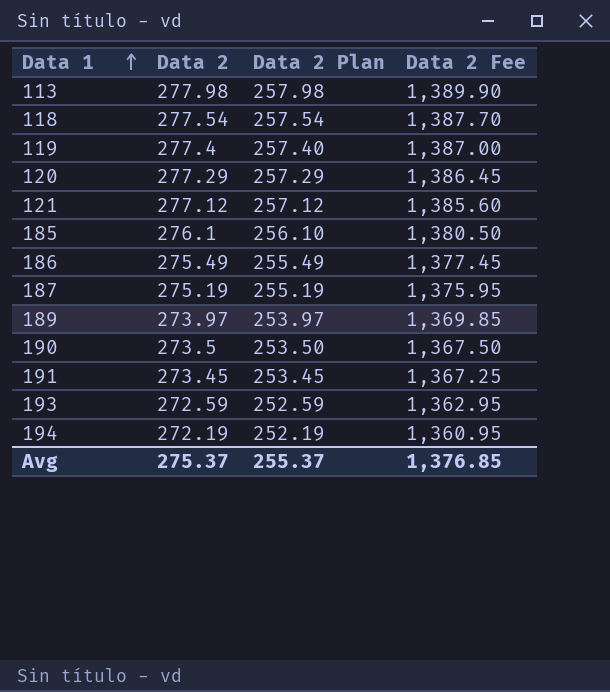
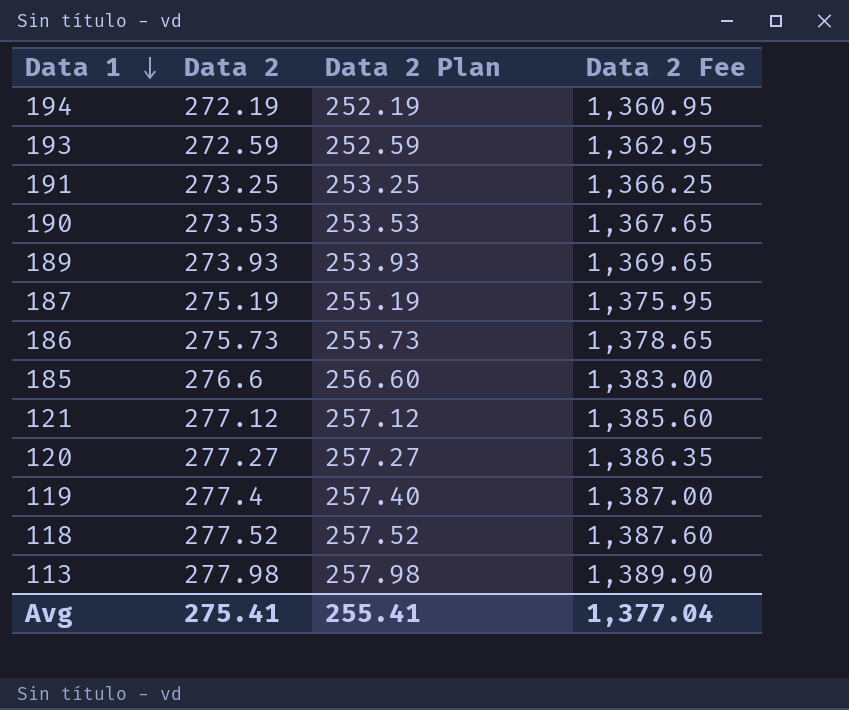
row order: Data 1 ascending -> Data 1 descending
191 | Data 2: 273.45 -> 273.25
191 | Data 2 Plan: 253.45 -> 253.25
191 | Data 2 Fee: 1,367.25 -> 1,366.25
190 | Data 2: 273.5 -> 273.53
190 | Data 2 Plan: 253.50 -> 253.53
190 | Data 2 Fee: 1,367.50 -> 1,367.65
189 | Data 2: 273.97 -> 273.93
189 | Data 2 Plan: 253.97 -> 253.93
189 | Data 2 Fee: 1,369.85 -> 1,369.65
186 | Data 2: 275.49 -> 275.73
186 | Data 2 Plan: 255.49 -> 255.73
186 | Data 2 Fee: 1,377.45 -> 1,378.65
185 | Data 2: 276.1 -> 276.6
185 | Data 2 Plan: 256.10 -> 256.60
185 | Data 2 Fee: 1,380.50 -> 1,383.00
120 | Data 2: 277.29 -> 277.27
120 | Data 2 Plan: 257.29 -> 257.27
120 | Data 2 Fee: 1,386.45 -> 1,386.35
118 | Data 2: 277.54 -> 277.52
118 | Data 2 Plan: 257.54 -> 257.52
118 | Data 2 Fee: 1,387.70 -> 1,387.60
Avg | Data 2: 275.37 -> 275.41
Avg | Data 2 Plan: 255.37 -> 255.41
Avg | Data 2 Fee: 1,376.85 -> 1,377.04

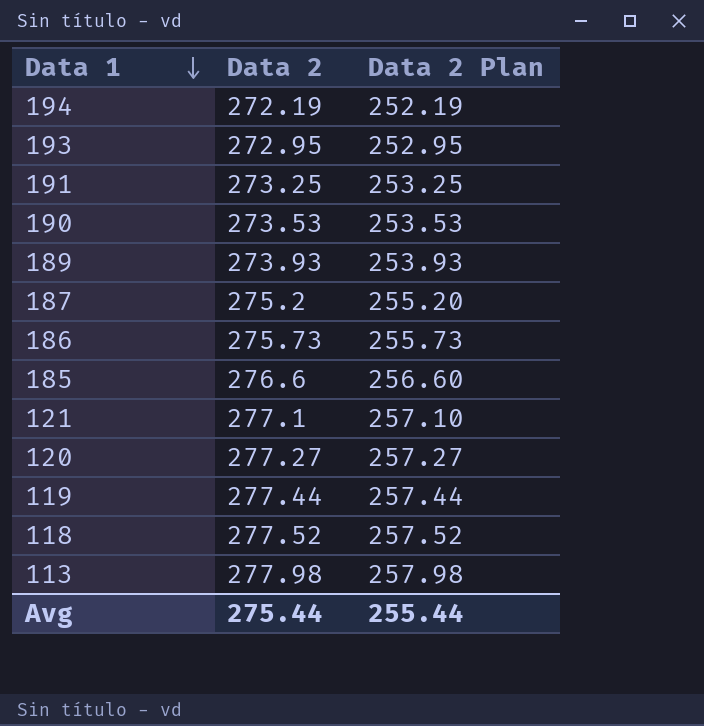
column Data 2 Fee | formula: [Data 2] * 5 -> none
193 | Data 2: 272.59 -> 272.95
193 | Data 2 Plan: 252.59 -> 252.95
187 | Data 2: 275.19 -> 275.2
187 | Data 2 Plan: 255.19 -> 255.20
121 | Data 2: 277.12 -> 277.1
121 | Data 2 Plan: 257.12 -> 257.10
119 | Data 2: 277.4 -> 277.44
119 | Data 2 Plan: 257.40 -> 257.44
Avg | Data 2: 275.41 -> 275.44
Avg | Data 2 Plan: 255.41 -> 255.44

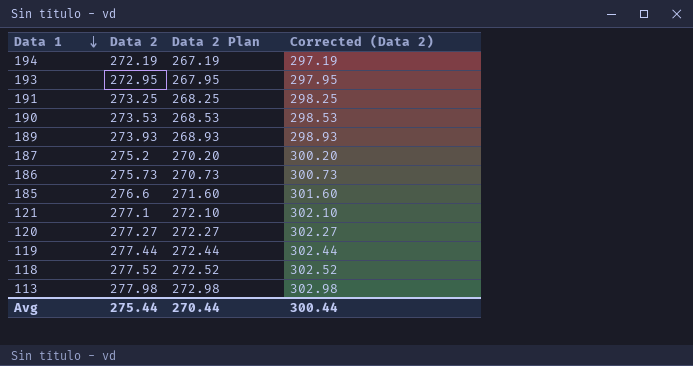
column Data 2 Plan | formula: [Data 2] - 20 -> [Data 2] - 5
column Corrected (Data 2) | formula: none -> [Data 2] + 25
Avg | Data 2 Plan: 255.44 -> 270.44

